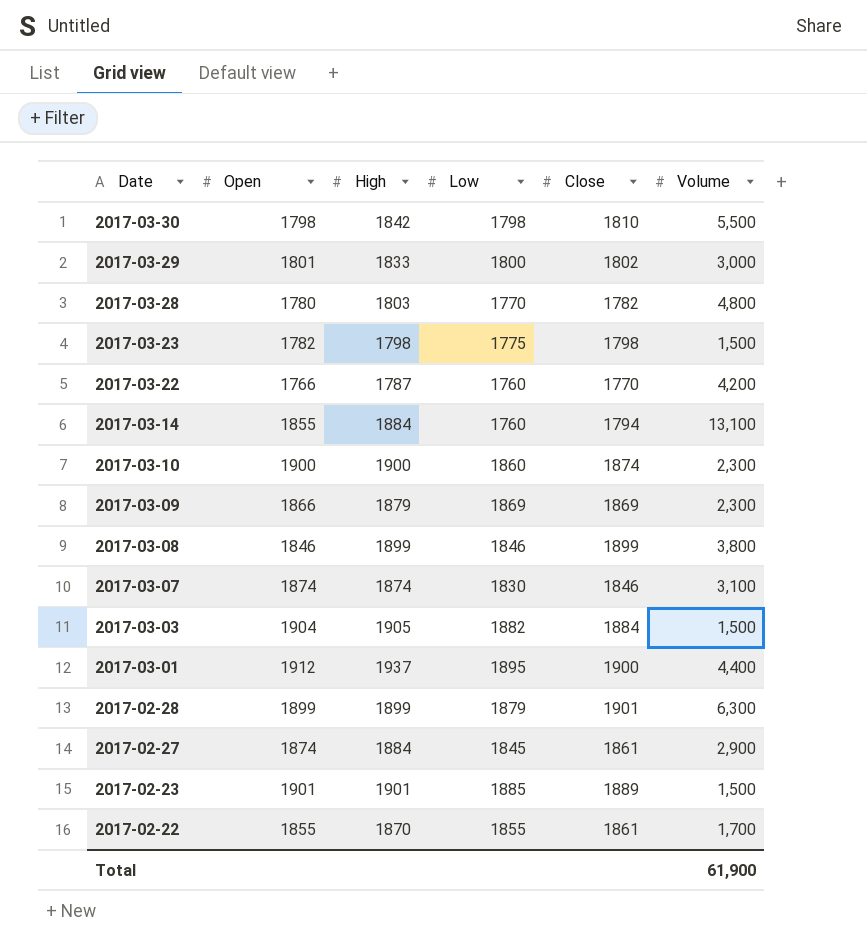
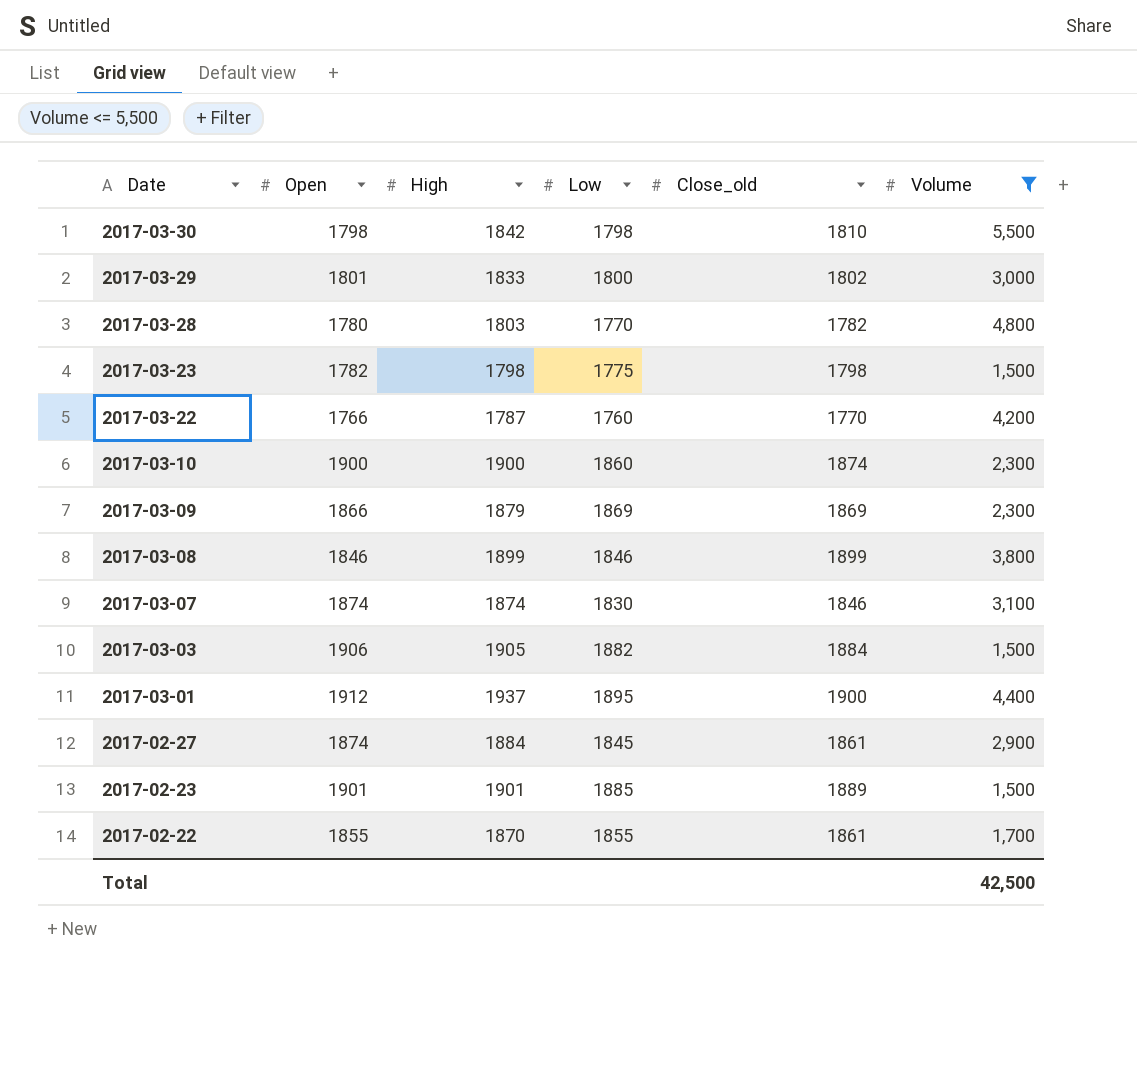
filter: none -> Volume <= 5,500
column name: Close -> Close_old
2017-03-03 | Open: 1904 -> 1906
Total | Volume: 61,900 -> 42,500

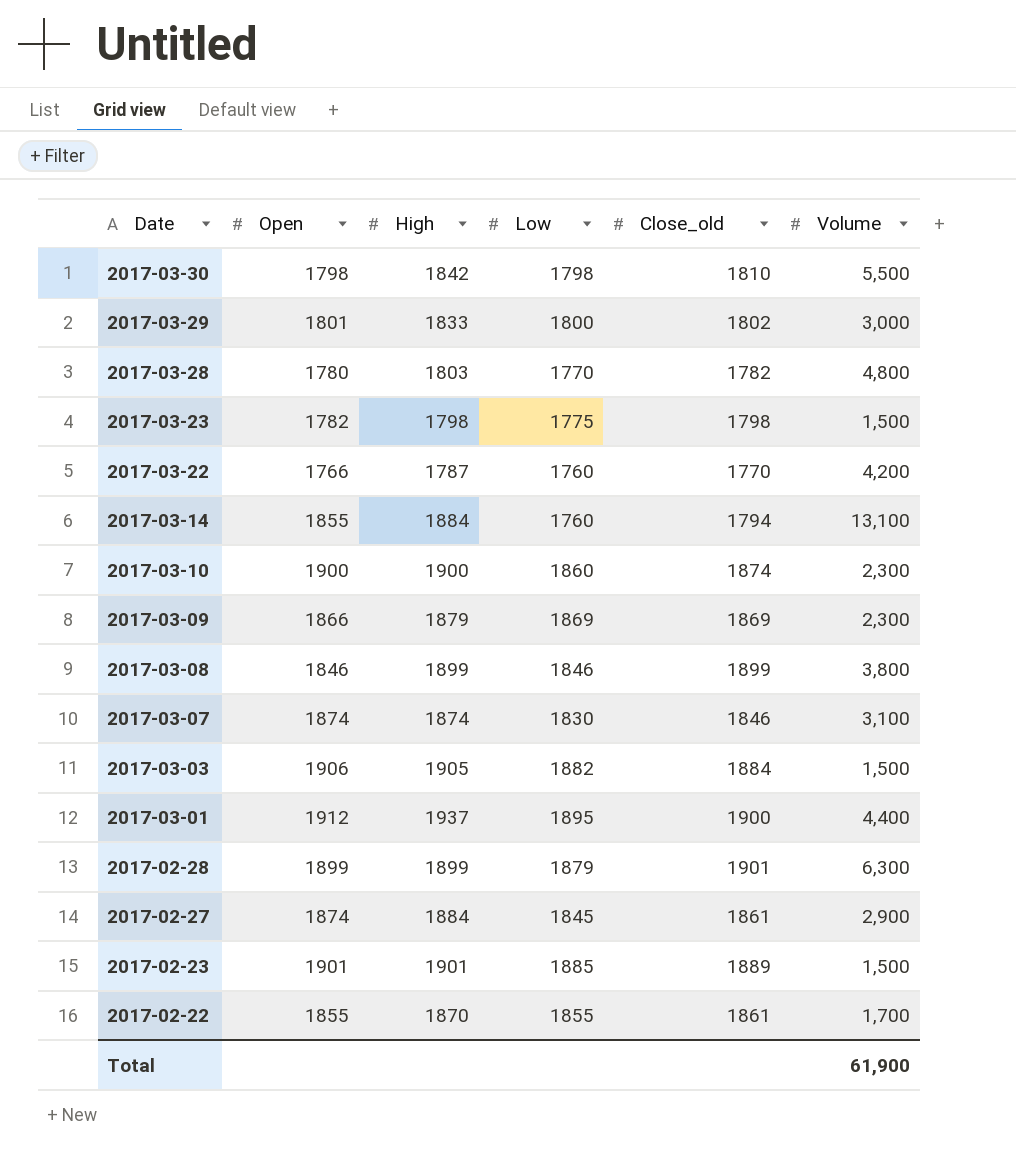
filter: Volume <= 5,500 -> none
Total | Volume: 42,500 -> 61,900

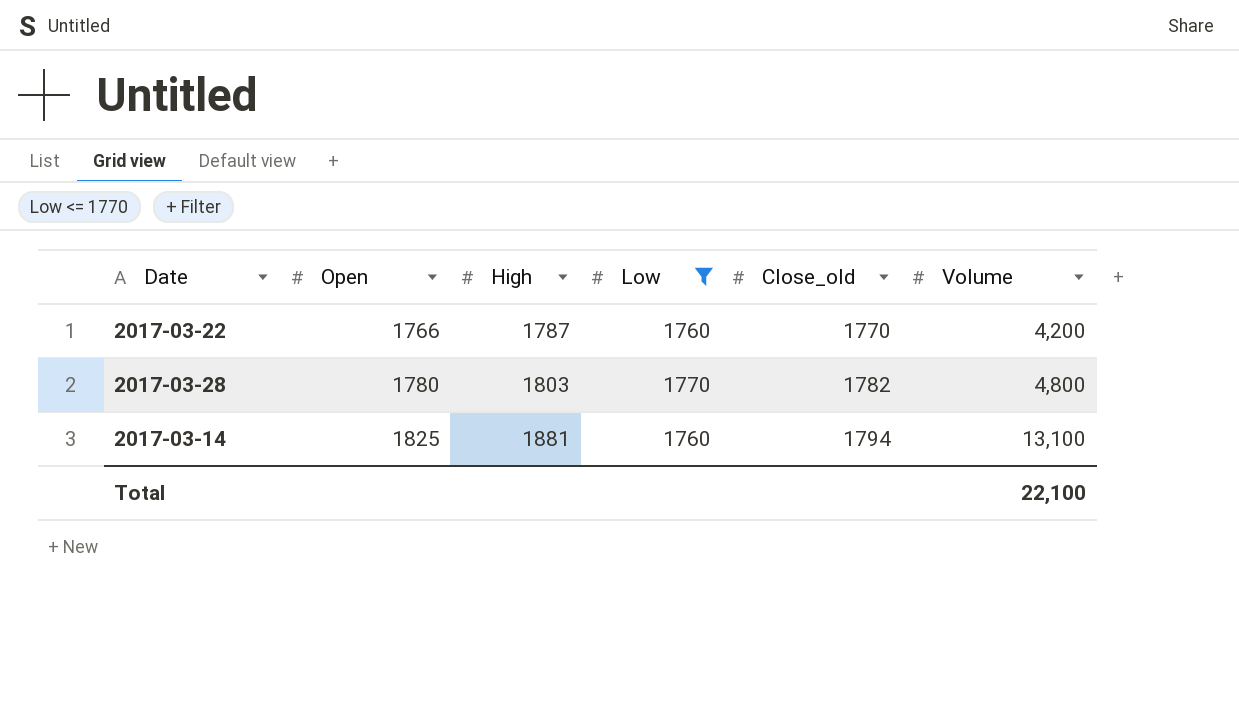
filter: none -> Low <= 1770
row order: Date descending -> Open ascending
2017-03-14 | Open: 1855 -> 1825
2017-03-14 | High: 1884 -> 1881
Total | Volume: 61,900 -> 22,100

